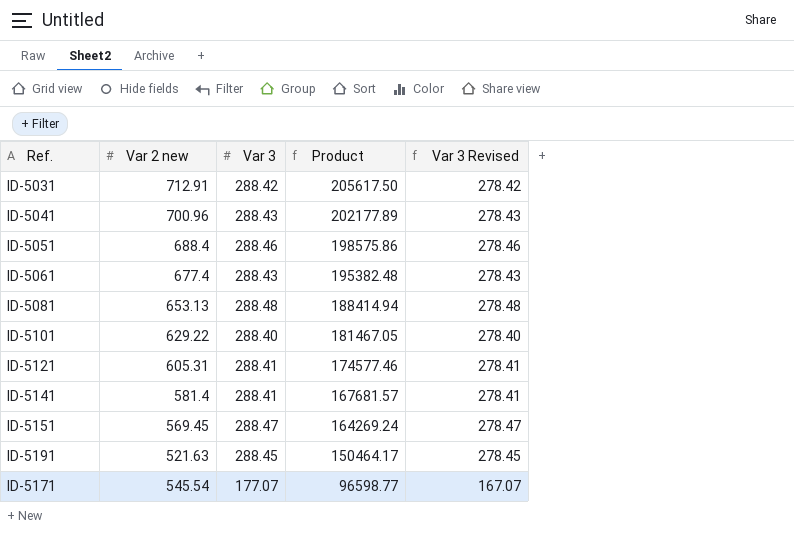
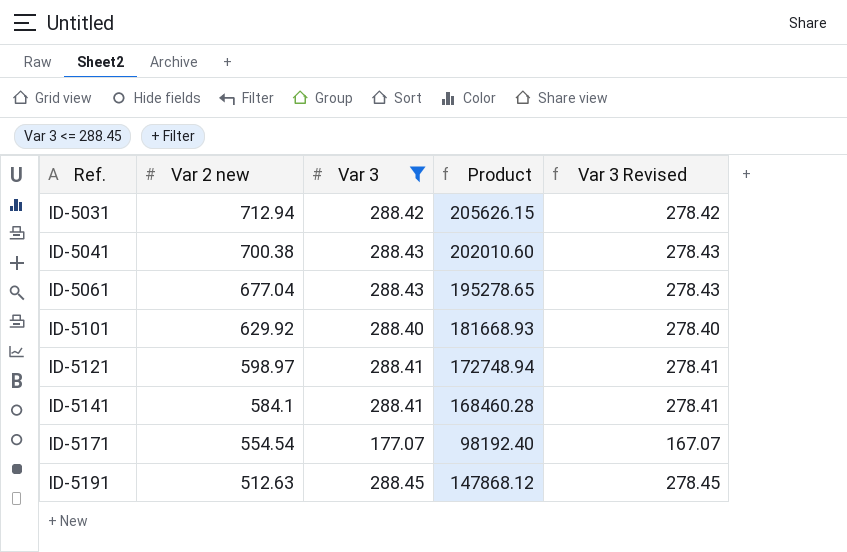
filter: none -> Var 3 <= 288.45
row order: Product descending -> Ref. ascending
ID-5031 | Var 2 new: 712.91 -> 712.94
ID-5031 | Product: 205617.50 -> 205626.15
ID-5041 | Var 2 new: 700.96 -> 700.38
ID-5041 | Product: 202177.89 -> 202010.60
ID-5061 | Var 2 new: 677.4 -> 677.04
ID-5061 | Product: 195382.48 -> 195278.65
ID-5101 | Var 2 new: 629.22 -> 629.92
ID-5101 | Product: 181467.05 -> 181668.93
ID-5121 | Var 2 new: 605.31 -> 598.97
ID-5121 | Product: 174577.46 -> 172748.94
ID-5141 | Var 2 new: 581.4 -> 584.1
ID-5141 | Product: 167681.57 -> 168460.28
ID-5171 | Var 2 new: 545.54 -> 554.54
ID-5171 | Product: 96598.77 -> 98192.40
ID-5191 | Var 2 new: 521.63 -> 512.63
ID-5191 | Product: 150464.17 -> 147868.12

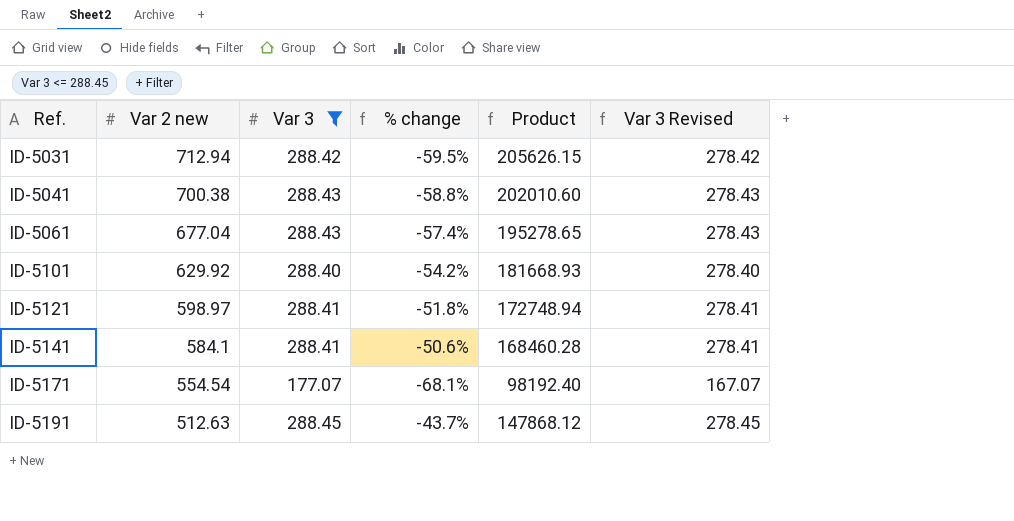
column % change | formula: none -> ([Var 3] - [Var 2 new]) / [Var 2 new]

